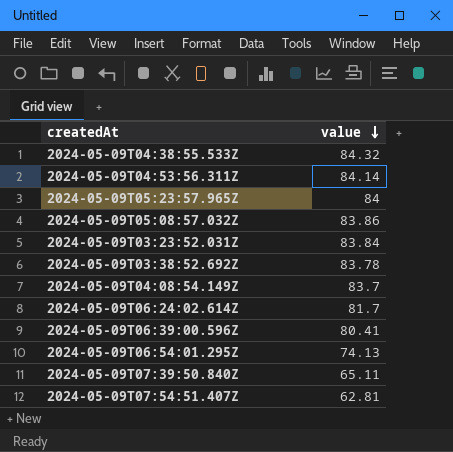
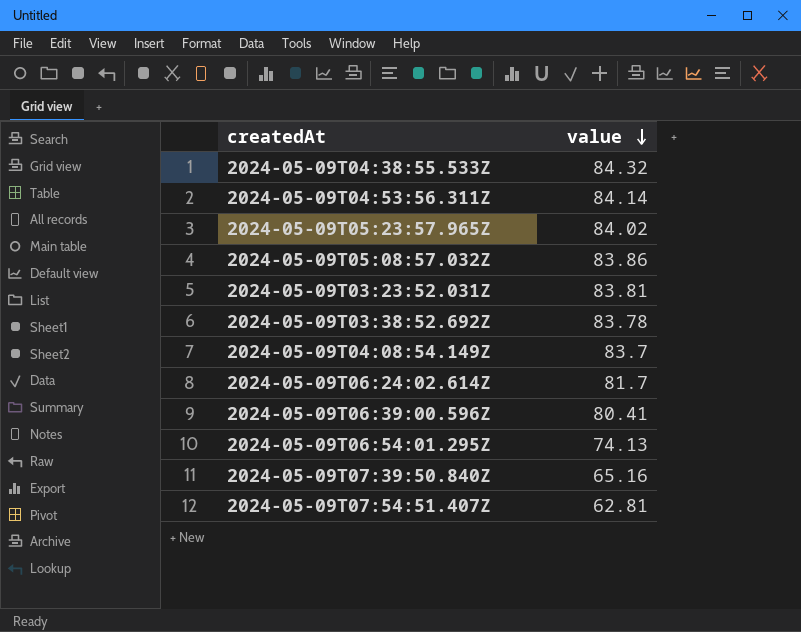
2024-05-09T05:23:57.965Z | value: 84 -> 84.02
2024-05-09T03:23:52.031Z | value: 83.84 -> 83.81
2024-05-09T07:39:50.840Z | value: 65.11 -> 65.16

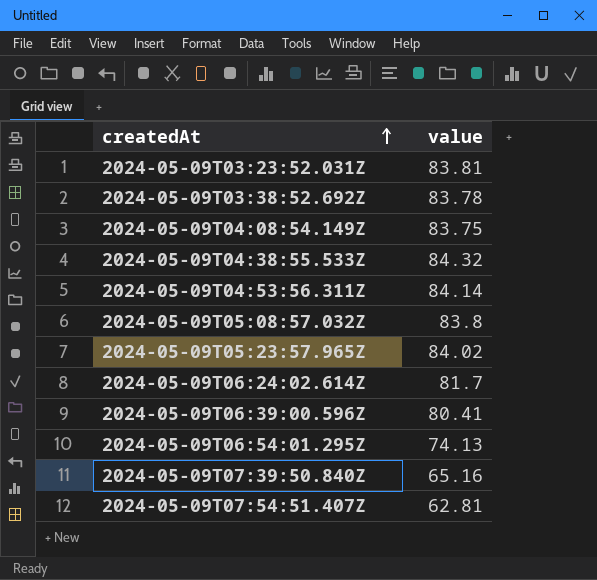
row order: value descending -> createdAt ascending
2024-05-09T04:08:54.149Z | value: 83.7 -> 83.75
2024-05-09T05:08:57.032Z | value: 83.86 -> 83.8

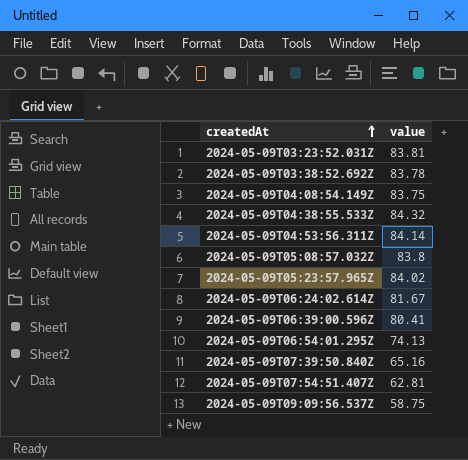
2024-05-09T06:24:02.614Z | value: 81.7 -> 81.67
row 2024-05-09T09:09:56.537Z: none -> 58.75

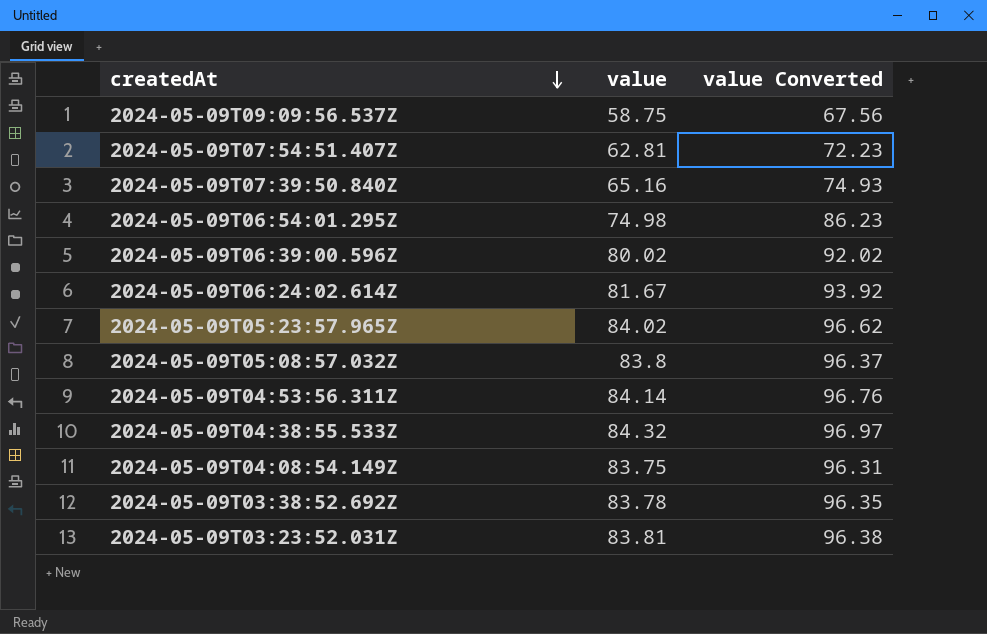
row order: createdAt ascending -> createdAt descending
column value Converted | formula: none -> [value] * 1.15
2024-05-09T06:54:01.295Z | value: 74.13 -> 74.98
2024-05-09T06:39:00.596Z | value: 80.41 -> 80.02

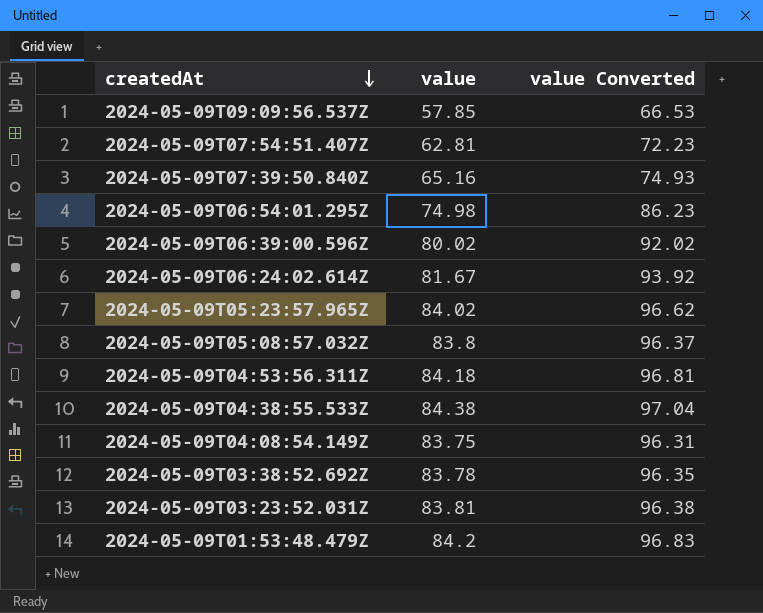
2024-05-09T09:09:56.537Z | value: 58.75 -> 57.85
2024-05-09T09:09:56.537Z | value Converted: 67.56 -> 66.53
2024-05-09T04:53:56.311Z | value: 84.14 -> 84.18
2024-05-09T04:53:56.311Z | value Converted: 96.76 -> 96.81
2024-05-09T04:38:55.533Z | value: 84.32 -> 84.38
2024-05-09T04:38:55.533Z | value Converted: 96.97 -> 97.04
row 2024-05-09T01:53:48.479Z: none -> 84.2 | 96.83

